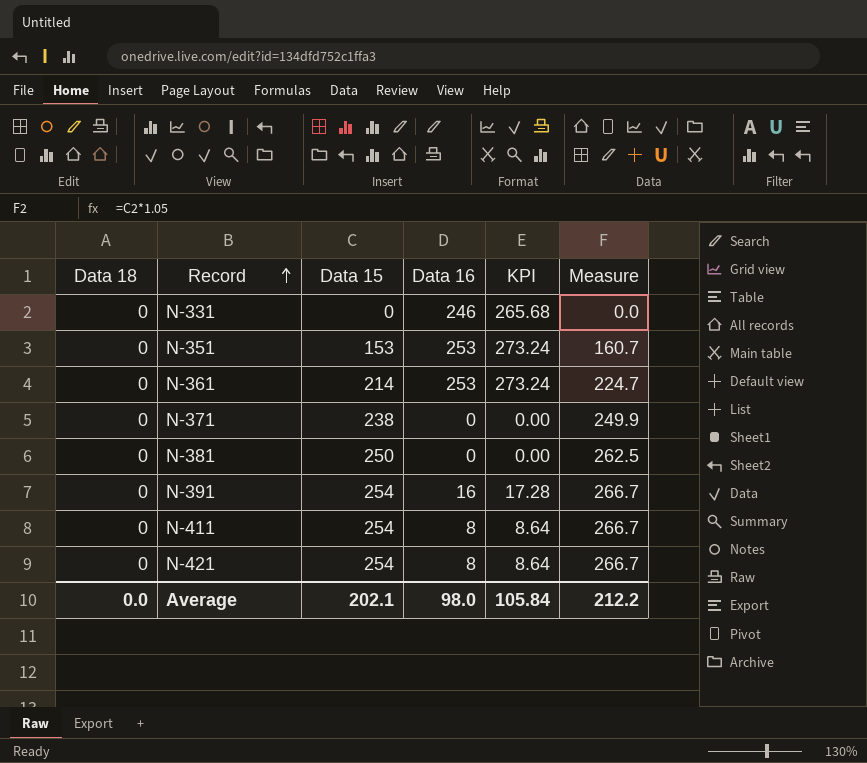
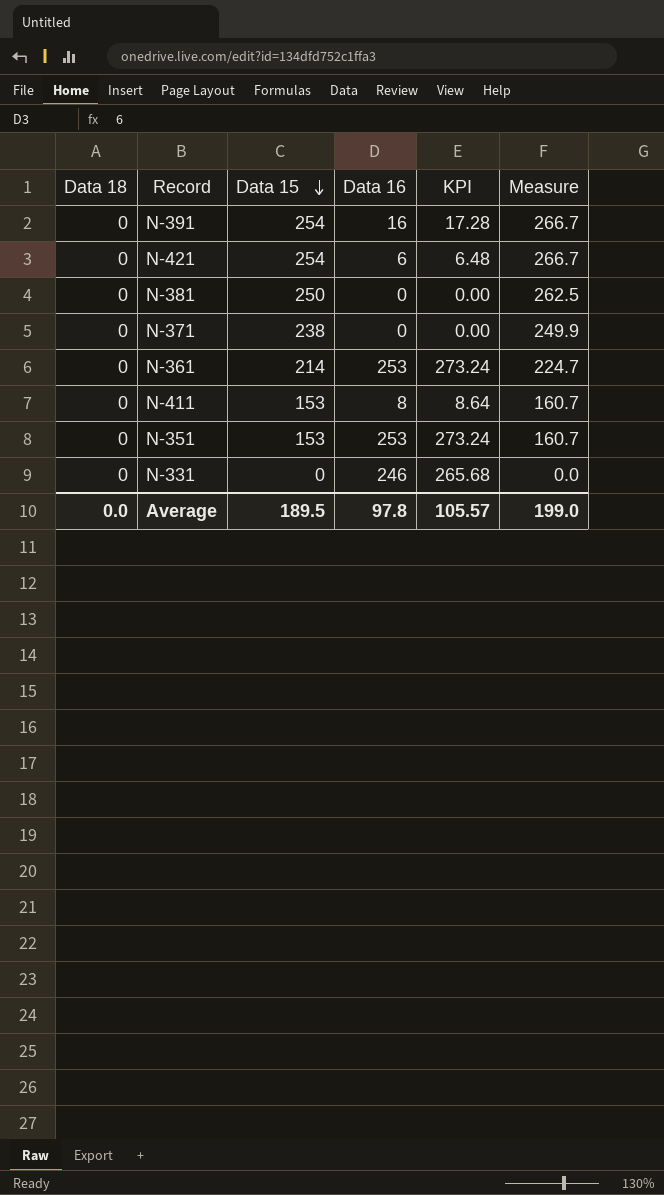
row order: Record ascending -> Data 15 descending
N-421 | Data 16: 8 -> 6
N-421 | KPI: 8.64 -> 6.48
N-411 | Data 15: 254 -> 153
N-411 | Measure: 266.7 -> 160.7
Average | Data 15: 202.1 -> 189.5
Average | Data 16: 98.0 -> 97.8
Average | KPI: 105.84 -> 105.57
Average | Measure: 212.2 -> 199.0

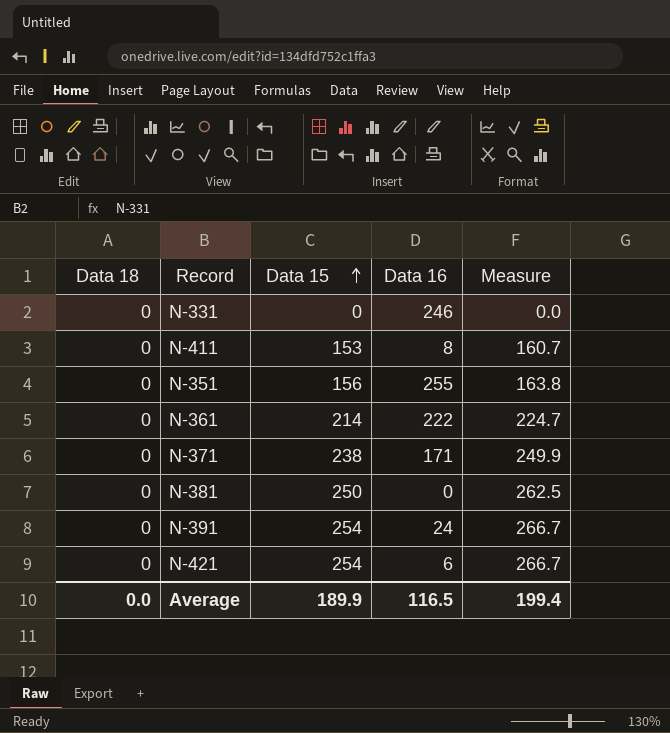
row order: Data 15 descending -> Data 15 ascending
column KPI | formula: [Data 16] * 1.08 -> none
N-351 | Data 15: 153 -> 156
N-351 | Data 16: 253 -> 255
N-351 | Measure: 160.7 -> 163.8
N-361 | Data 16: 253 -> 222
N-371 | Data 16: 0 -> 171
N-391 | Data 16: 16 -> 24
Average | Data 15: 189.5 -> 189.9
Average | Data 16: 97.8 -> 116.5
Average | Measure: 199.0 -> 199.4

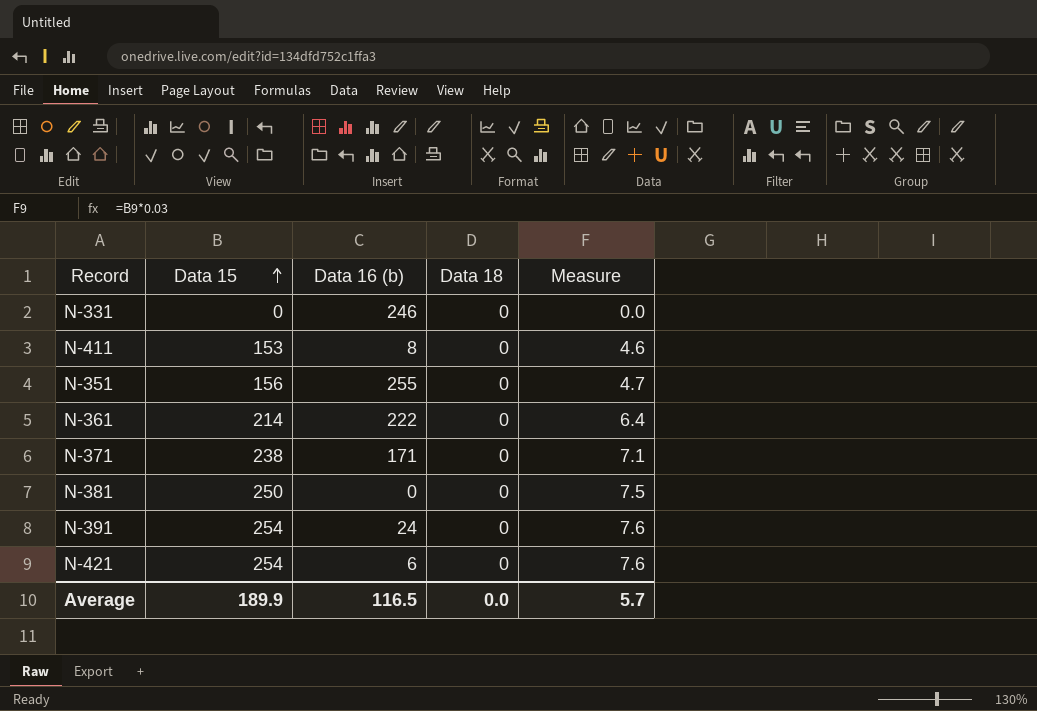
column name: Data 16 -> Data 16 (b)
column Data 18 | position: 1 -> 4
column Measure | formula: [Data 15] * 1.05 -> [Data 15] * 0.03
Average | Measure: 199.4 -> 5.7

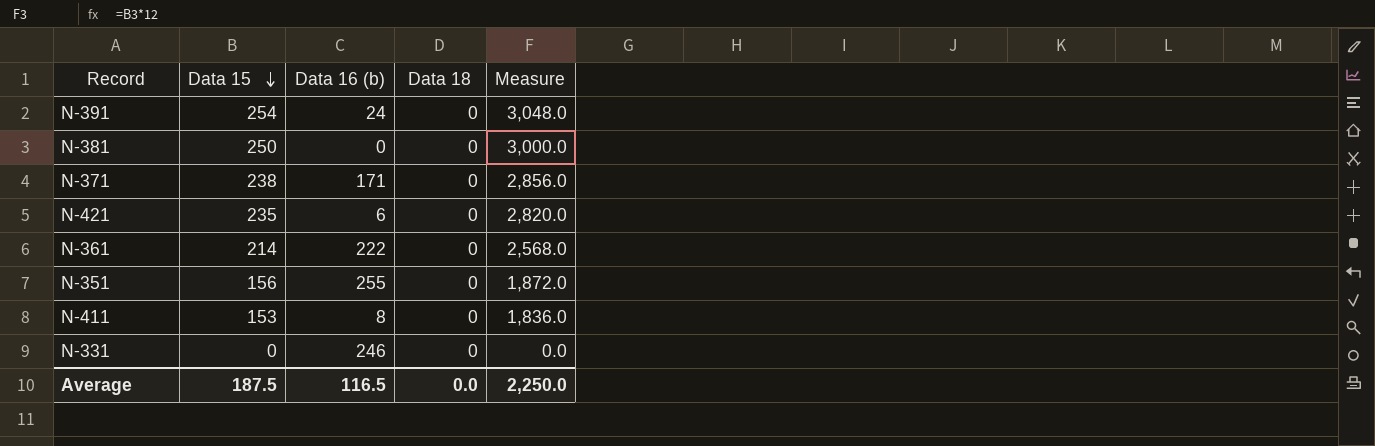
row order: Data 15 ascending -> Data 15 descending
column Measure | formula: [Data 15] * 0.03 -> [Data 15] * 12
N-421 | Data 15: 254 -> 235
Average | Data 15: 189.9 -> 187.5
Average | Measure: 5.7 -> 2,250.0

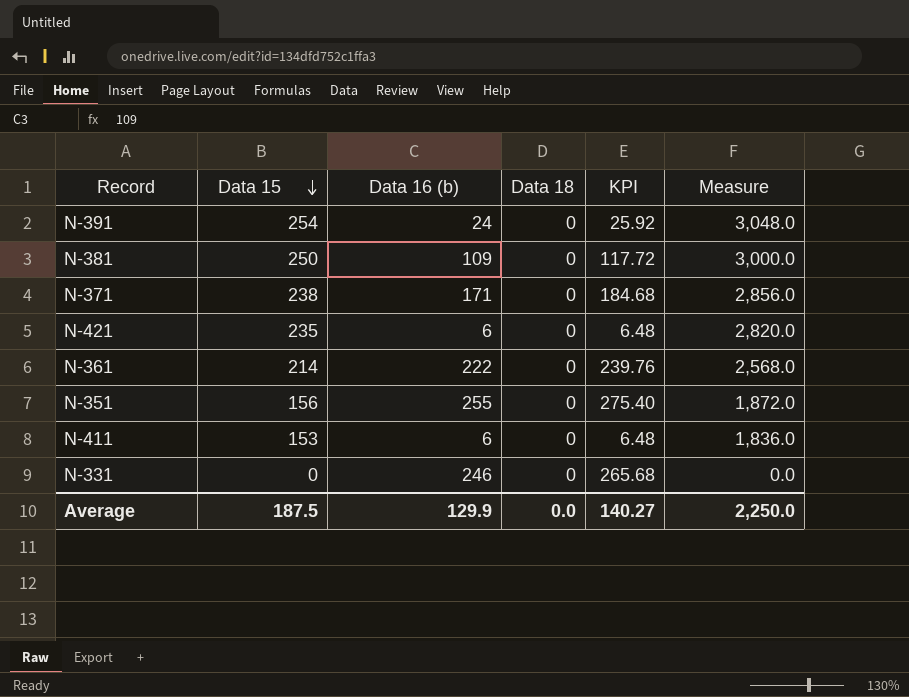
column KPI | formula: none -> [Data 16 (b)] * 1.08
N-381 | Data 16 (b): 0 -> 109
N-411 | Data 16 (b): 8 -> 6
Average | Data 16 (b): 116.5 -> 129.9

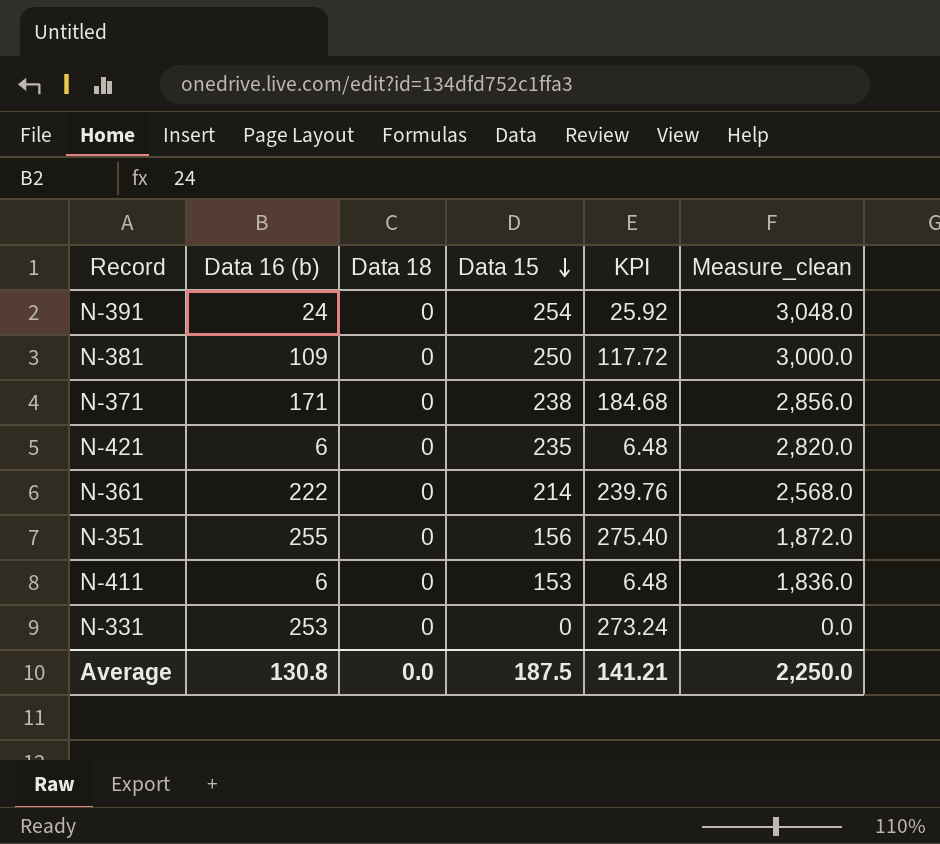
column Data 15 | position: 2 -> 4
column name: Measure -> Measure_clean
N-331 | Data 16 (b): 246 -> 253
N-331 | KPI: 265.68 -> 273.24
Average | Data 16 (b): 129.9 -> 130.8
Average | KPI: 140.27 -> 141.21

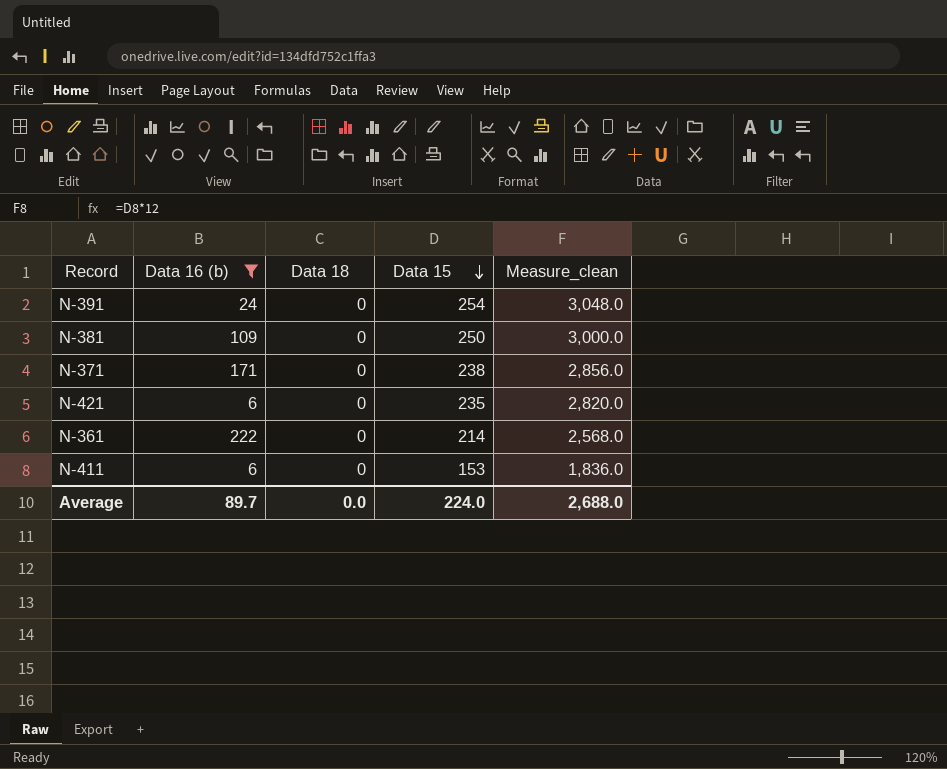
filter: none -> Data 16 (b) <= 222
column KPI | formula: [Data 16 (b)] * 1.08 -> none
Average | Data 16 (b): 130.8 -> 89.7
Average | Data 15: 187.5 -> 224.0
Average | Measure_clean: 2,250.0 -> 2,688.0

